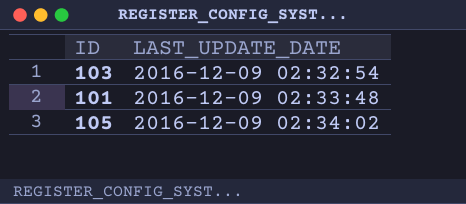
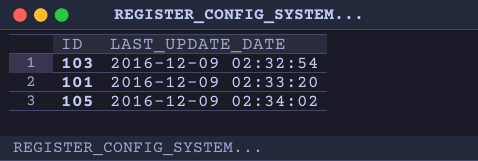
101 | LAST_UPDATE_DATE: 2016-12-09 02:33:48 -> 2016-12-09 02:33:20

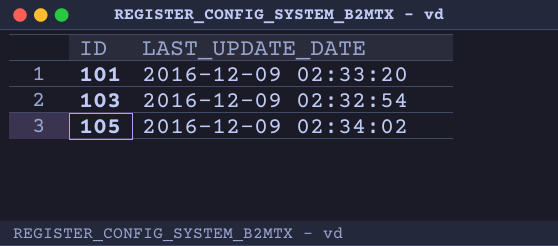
row order: LAST_UPDATE_DATE ascending -> ID ascending

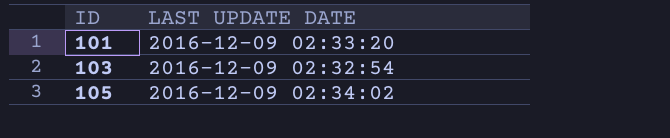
column name: LAST_UPDATE_DATE -> LAST UPDATE DATE

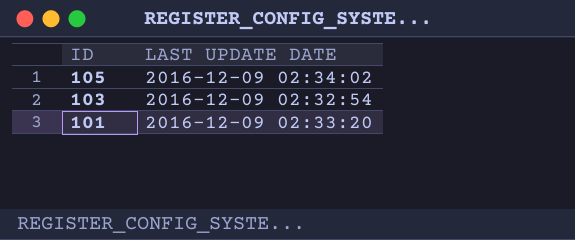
row order: ID ascending -> ID descending

